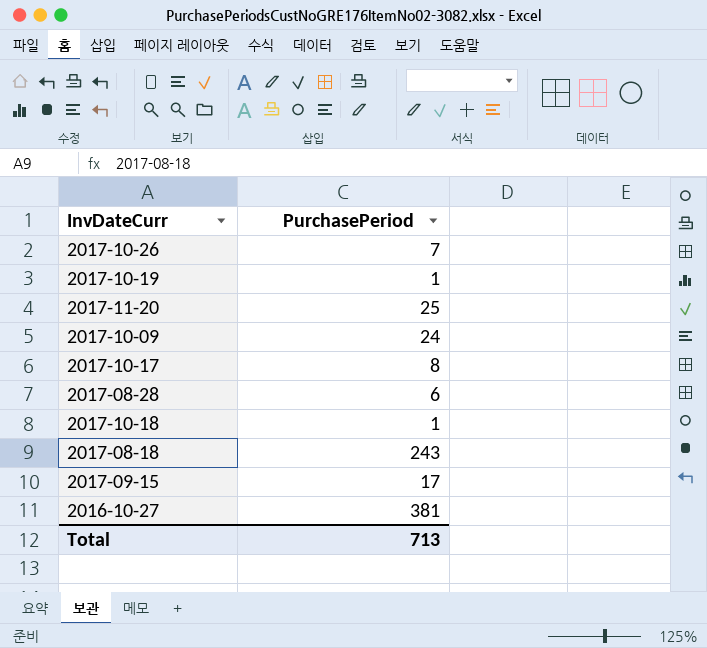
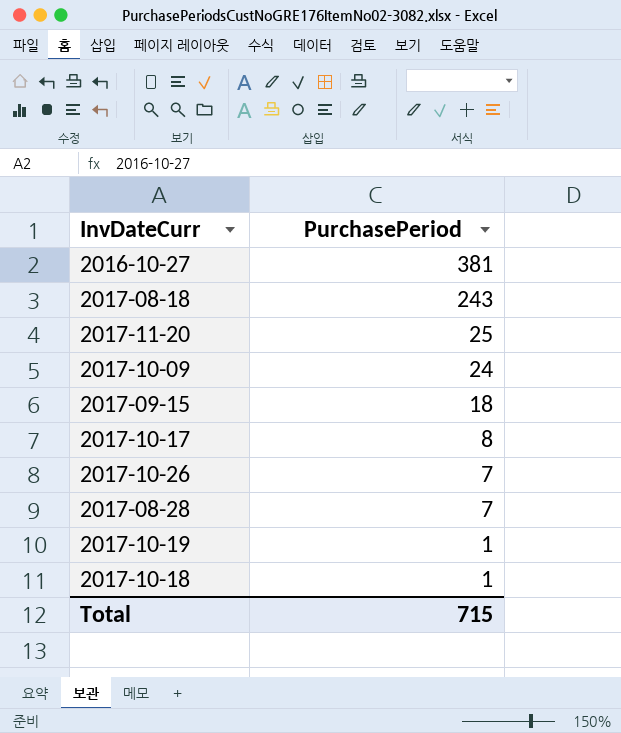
row order: none -> PurchasePeriod descending
2017-09-15 | PurchasePeriod: 17 -> 18
2017-08-28 | PurchasePeriod: 6 -> 7
Total | PurchasePeriod: 713 -> 715

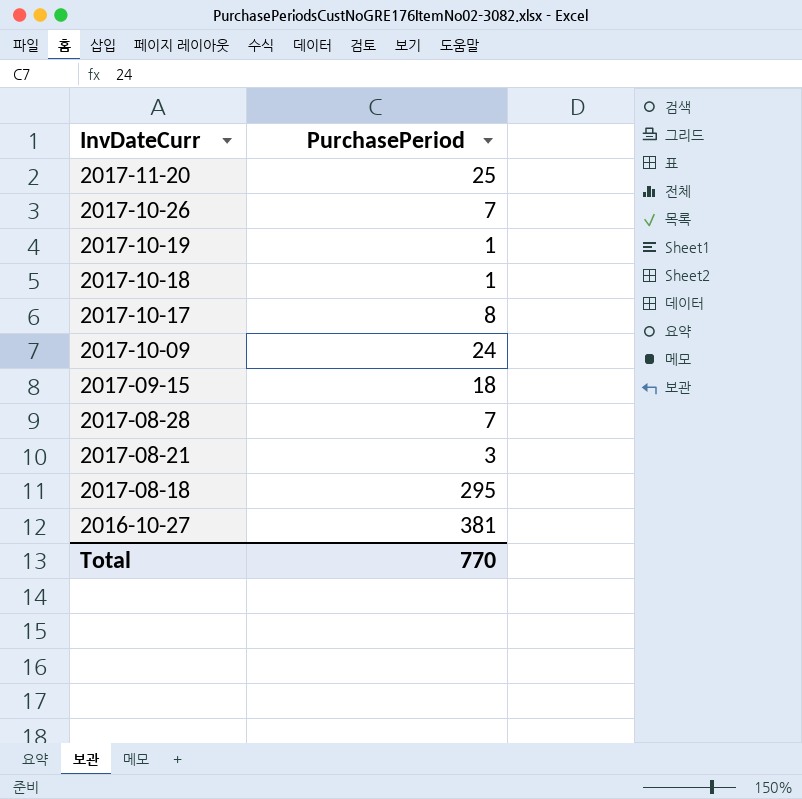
row order: PurchasePeriod descending -> InvDateCurr descending
row 2017-08-21: none -> 3
2017-08-18 | PurchasePeriod: 243 -> 295
Total | PurchasePeriod: 715 -> 770

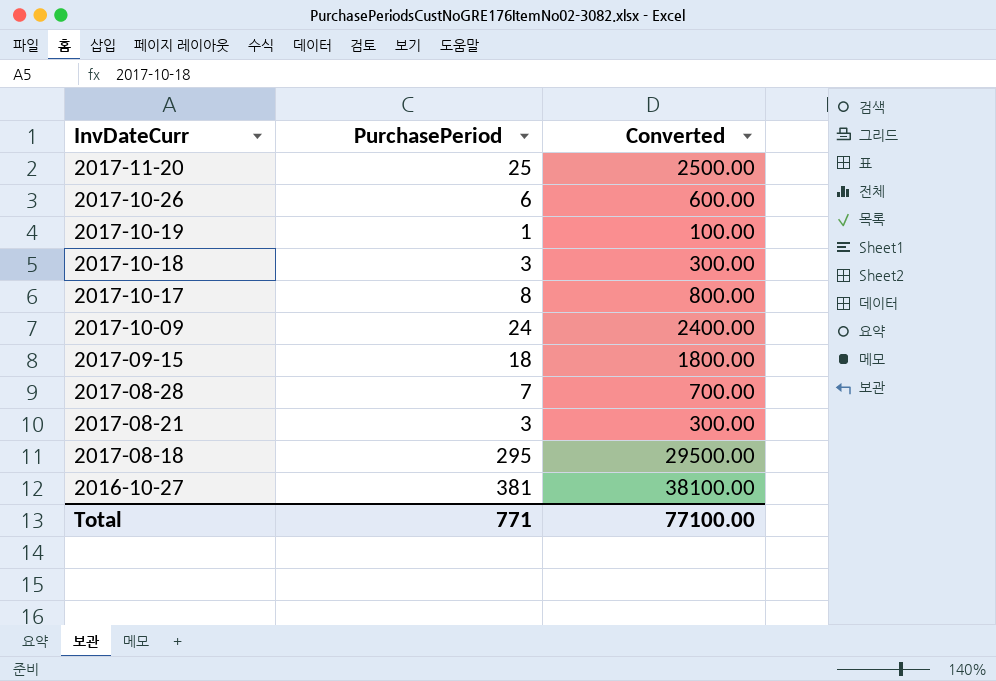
column Converted | formula: none -> [PurchasePeriod] * 100
2017-10-26 | PurchasePeriod: 7 -> 6
2017-10-18 | PurchasePeriod: 1 -> 3
Total | PurchasePeriod: 770 -> 771

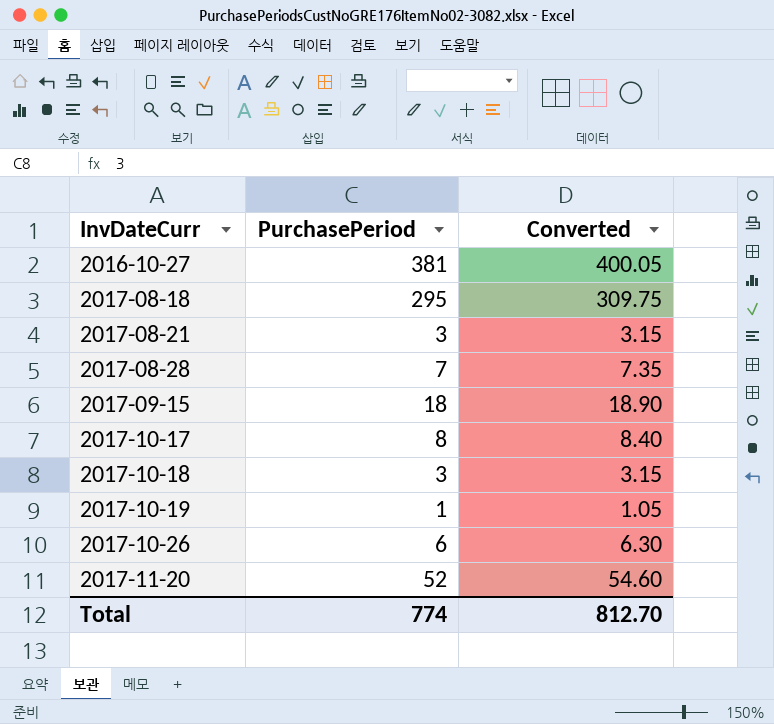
row order: InvDateCurr descending -> InvDateCurr ascending
column Converted | formula: [PurchasePeriod] * 100 -> [PurchasePeriod] * 1.05
row 2017-10-09: 24 | 2400.00 -> none
2017-11-20 | PurchasePeriod: 25 -> 52
Total | PurchasePeriod: 771 -> 774
Total | Converted: 77100.00 -> 812.70

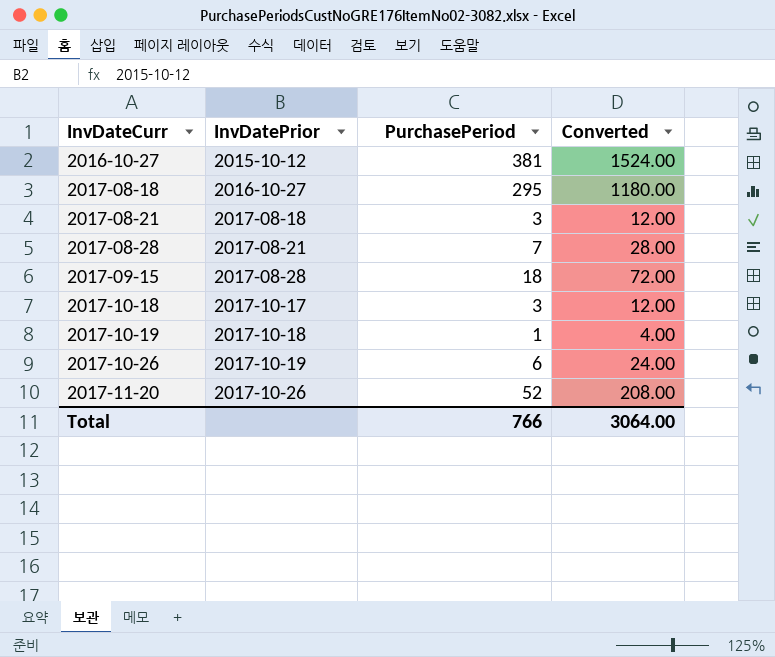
column InvDatePrior | position: none -> 2
column Converted | formula: [PurchasePeriod] * 1.05 -> [PurchasePeriod] * 4
row 2017-10-17: 8 | 8.40 -> none
Total | PurchasePeriod: 774 -> 766
Total | Converted: 812.70 -> 3064.00

